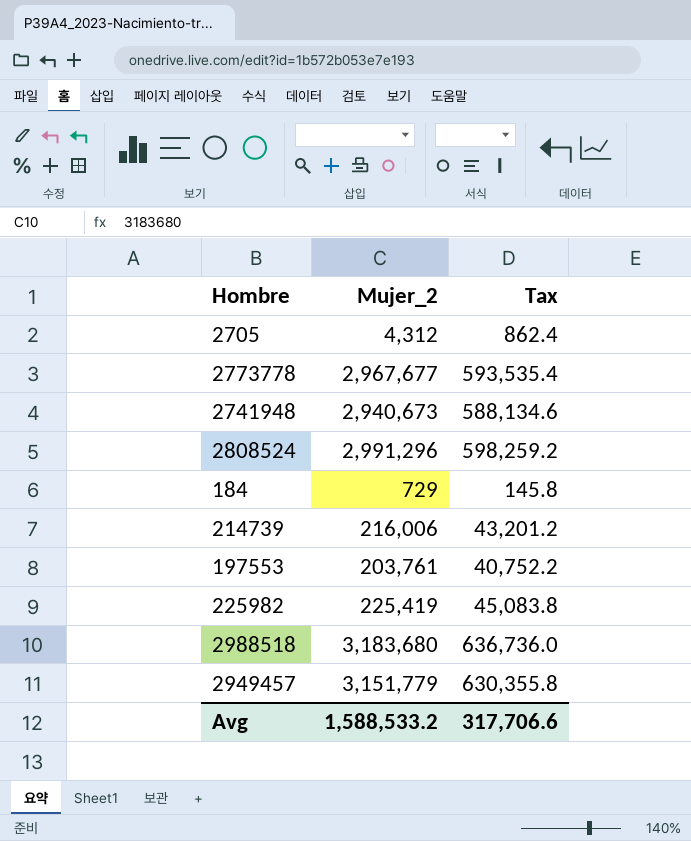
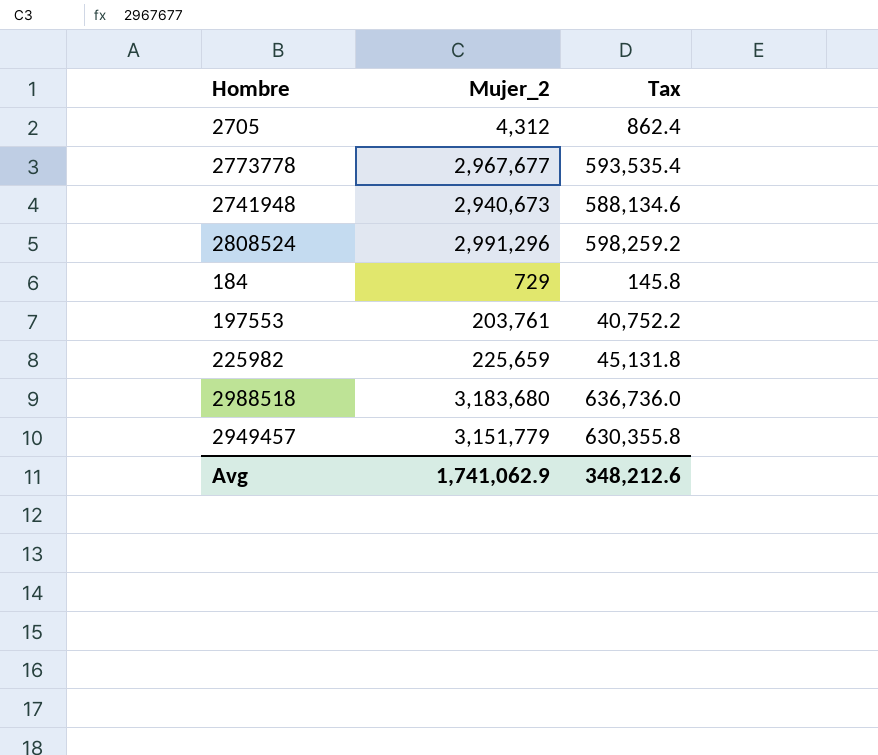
row 214739: 216,006 | 43,201.2 -> none
225982 | Mujer_2: 225,419 -> 225,659
225982 | Tax: 45,083.8 -> 45,131.8
Avg | Mujer_2: 1,588,533.2 -> 1,741,062.9
Avg | Tax: 317,706.6 -> 348,212.6

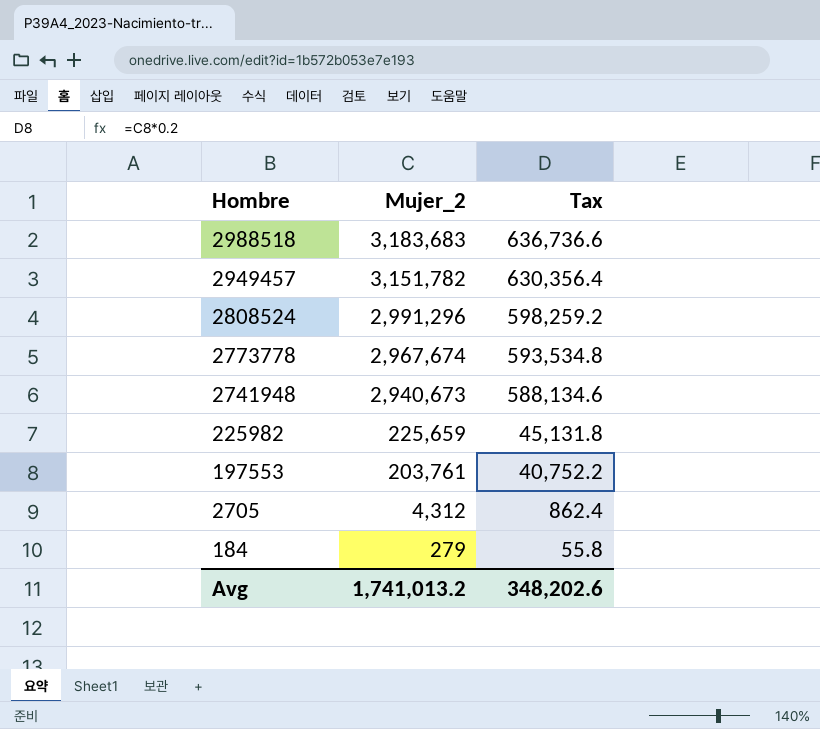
row order: none -> Hombre descending
2988518 | Mujer_2: 3,183,680 -> 3,183,683
2988518 | Tax: 636,736.0 -> 636,736.6
2949457 | Mujer_2: 3,151,779 -> 3,151,782
2949457 | Tax: 630,355.8 -> 630,356.4
2773778 | Mujer_2: 2,967,677 -> 2,967,674
2773778 | Tax: 593,535.4 -> 593,534.8
184 | Mujer_2: 729 -> 279
184 | Tax: 145.8 -> 55.8
Avg | Mujer_2: 1,741,062.9 -> 1,741,013.2
Avg | Tax: 348,212.6 -> 348,202.6

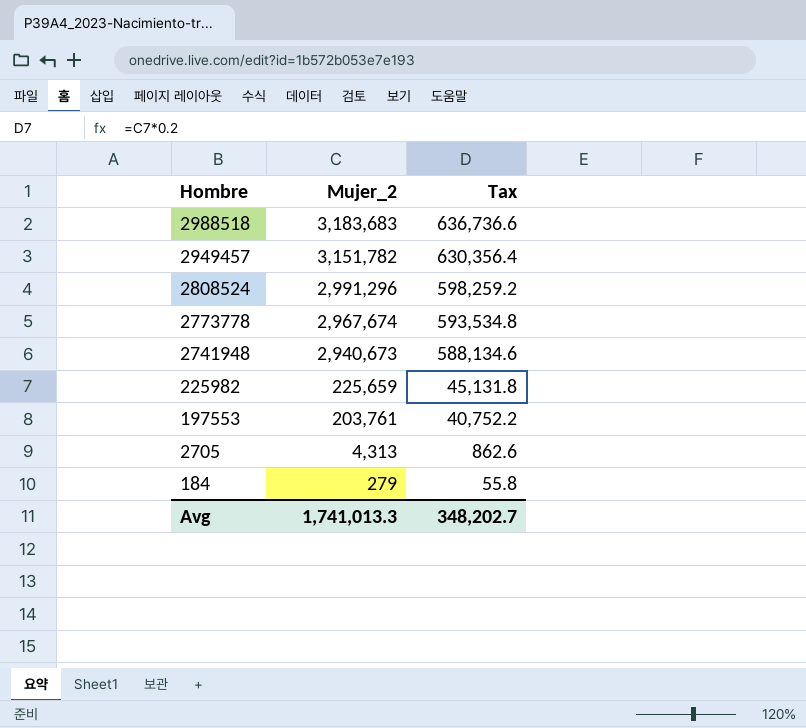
2705 | Mujer_2: 4,312 -> 4,313
2705 | Tax: 862.4 -> 862.6
Avg | Mujer_2: 1,741,013.2 -> 1,741,013.3
Avg | Tax: 348,202.6 -> 348,202.7

